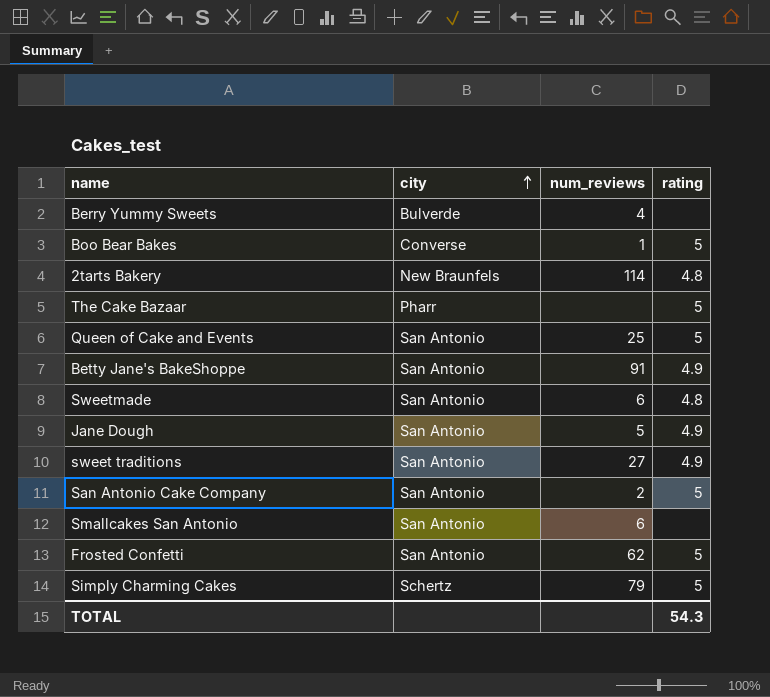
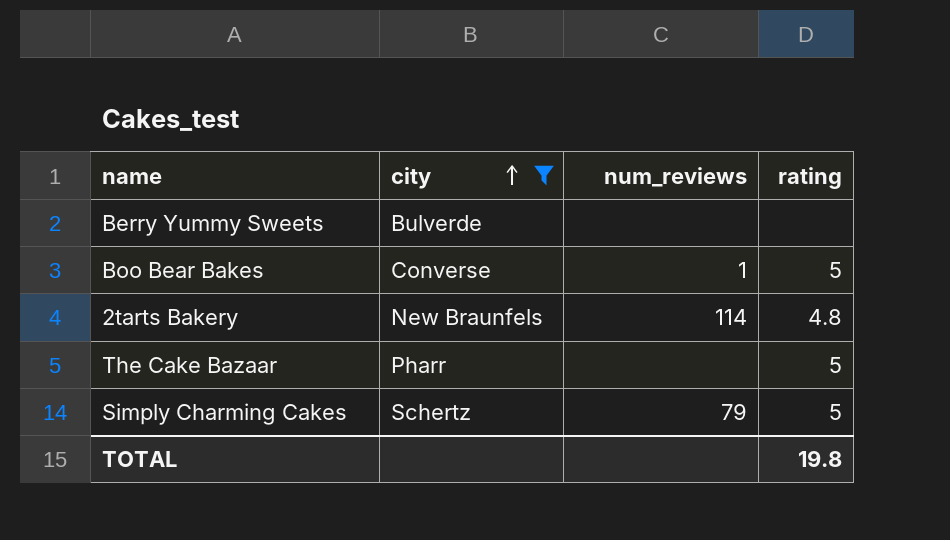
filter: none -> city != San Antonio
Berry Yummy Sweets | num_reviews: 4 -> none
TOTAL | rating: 54.3 -> 19.8

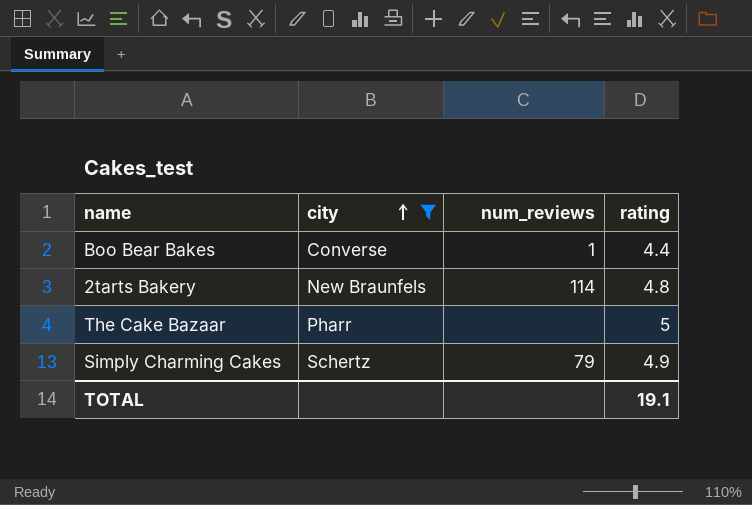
row Berry Yummy Sweets: Bulverde | none | none -> none
Boo Bear Bakes | rating: 5 -> 4.4
Simply Charming Cakes | rating: 5 -> 4.9
TOTAL | rating: 19.8 -> 19.1

